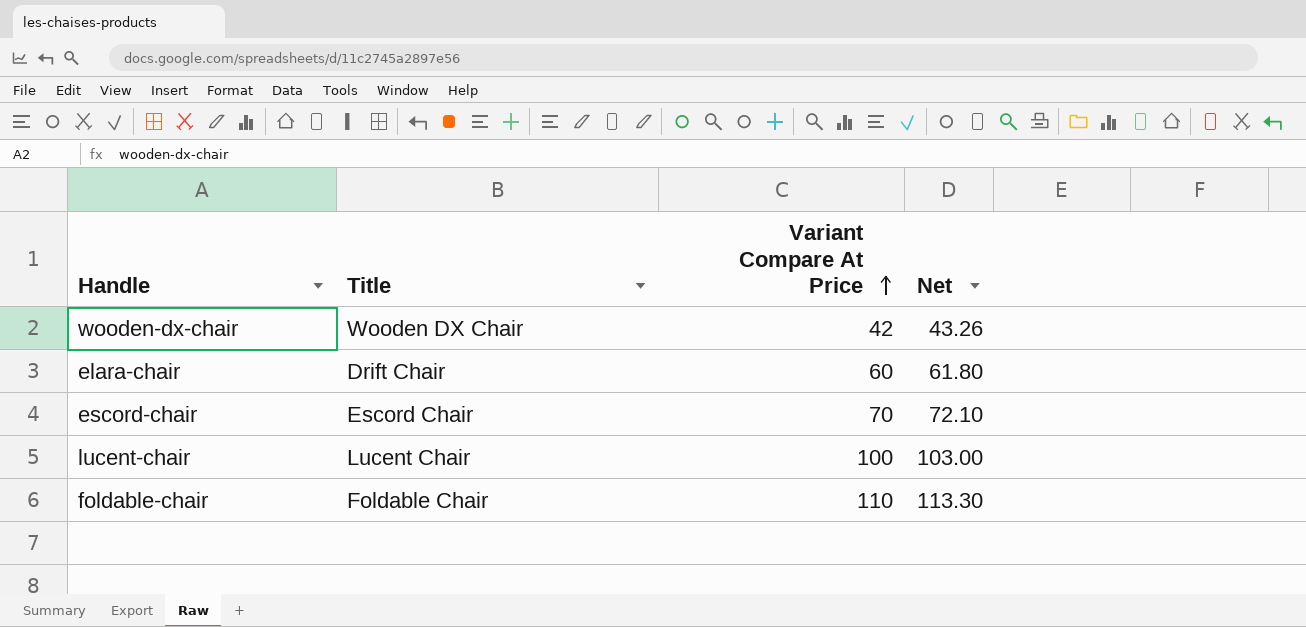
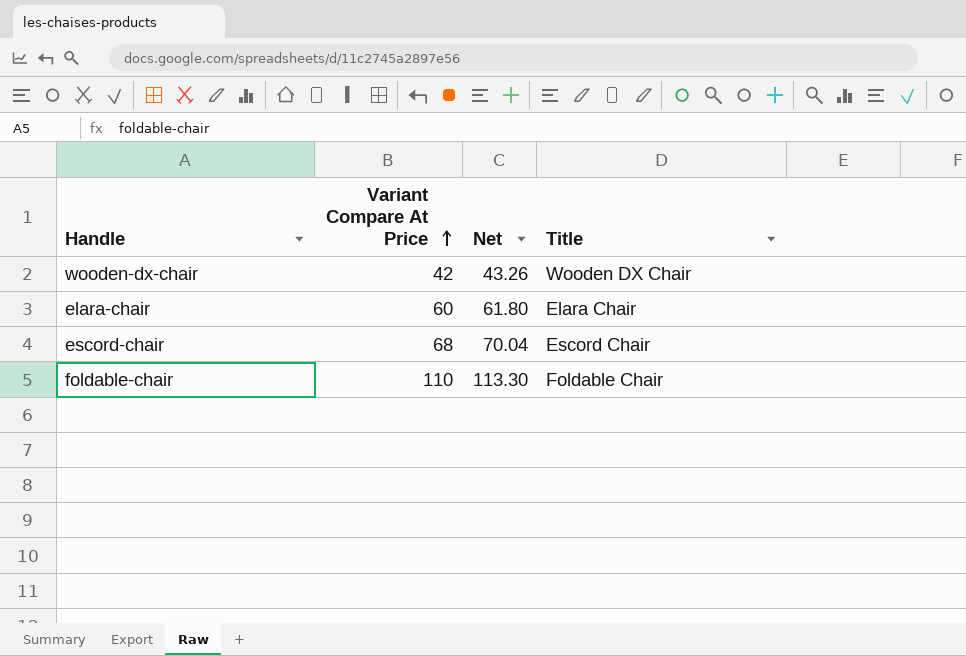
column Title | position: 2 -> 4
row lucent-chair: Lucent Chair | 100 | 103.00 -> none
elara-chair | Title: Drift Chair -> Elara Chair
escord-chair | Variant Compare At Price: 70 -> 68
escord-chair | Net: 72.10 -> 70.04

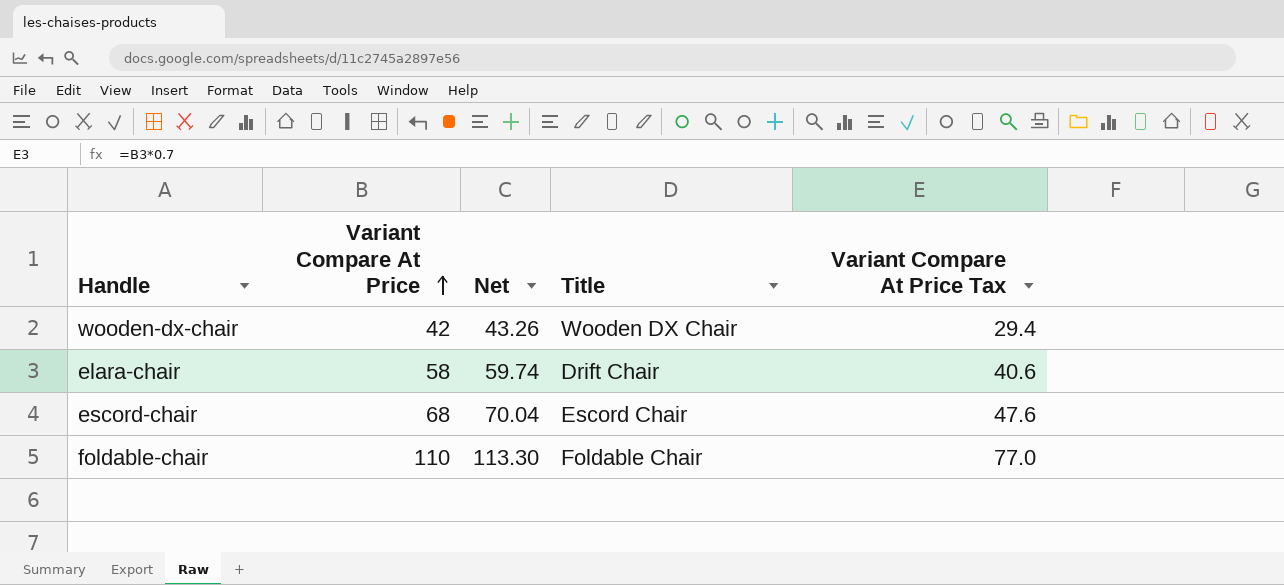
column Variant Compare At Price Tax | formula: none -> [Variant Compare At Price] * 0.7
elara-chair | Variant Compare At Price: 60 -> 58
elara-chair | Net: 61.80 -> 59.74
elara-chair | Title: Elara Chair -> Drift Chair

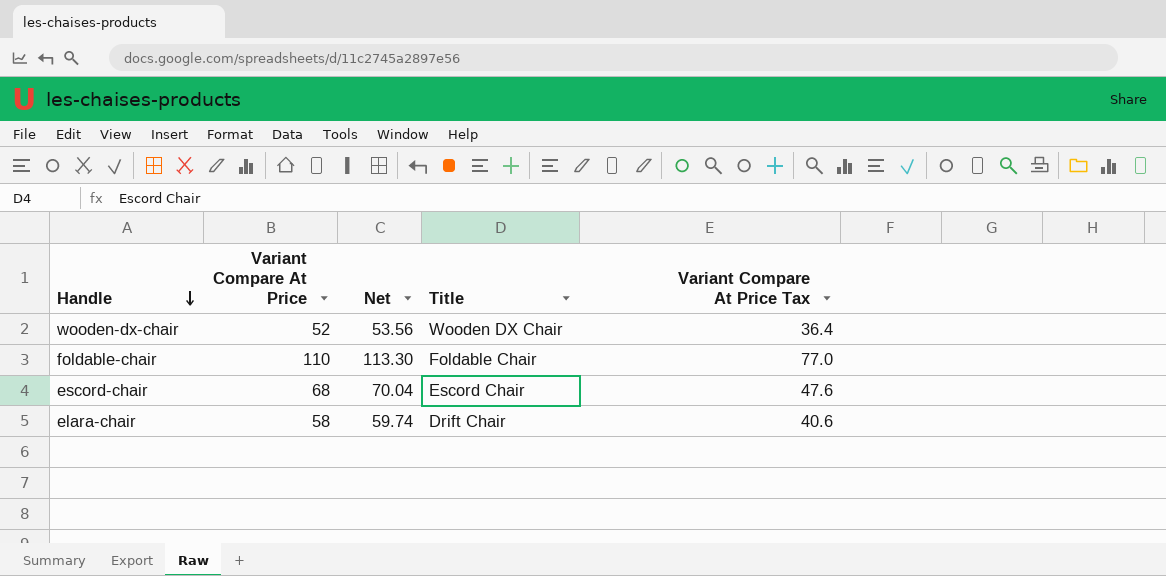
row order: Variant Compare At Price ascending -> Handle descending
wooden-dx-chair | Variant Compare At Price: 42 -> 52
wooden-dx-chair | Net: 43.26 -> 53.56
wooden-dx-chair | Variant Compare At Price Tax: 29.4 -> 36.4

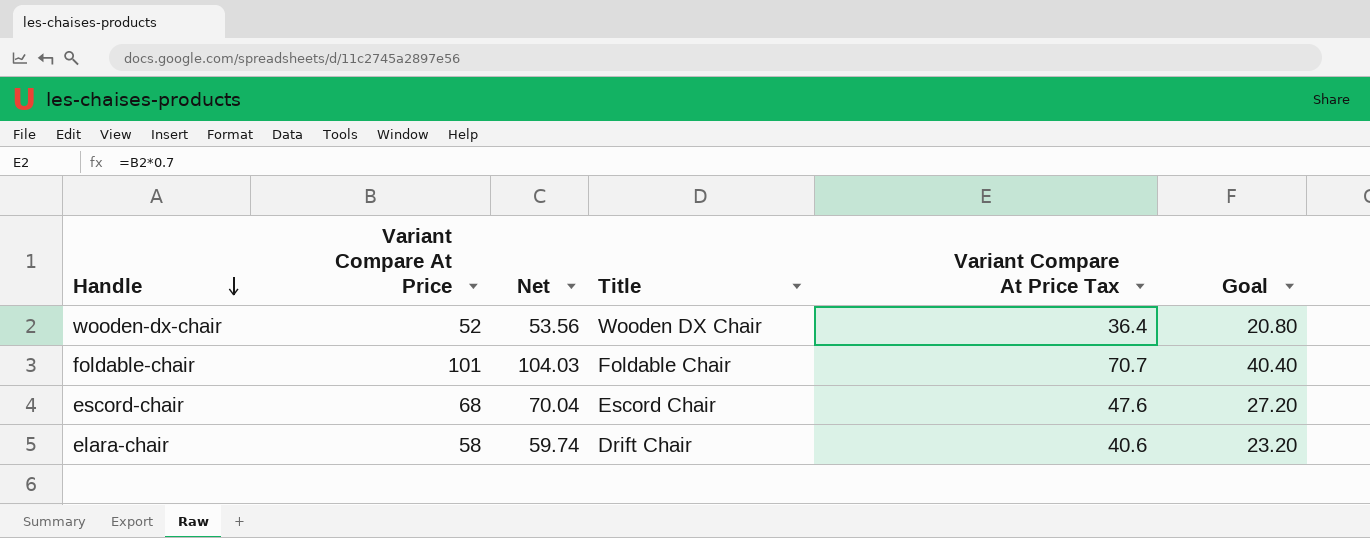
column Goal | formula: none -> [Variant Compare At Price] * 0.4
foldable-chair | Variant Compare At Price: 110 -> 101
foldable-chair | Net: 113.30 -> 104.03
foldable-chair | Variant Compare At Price Tax: 77.0 -> 70.7

